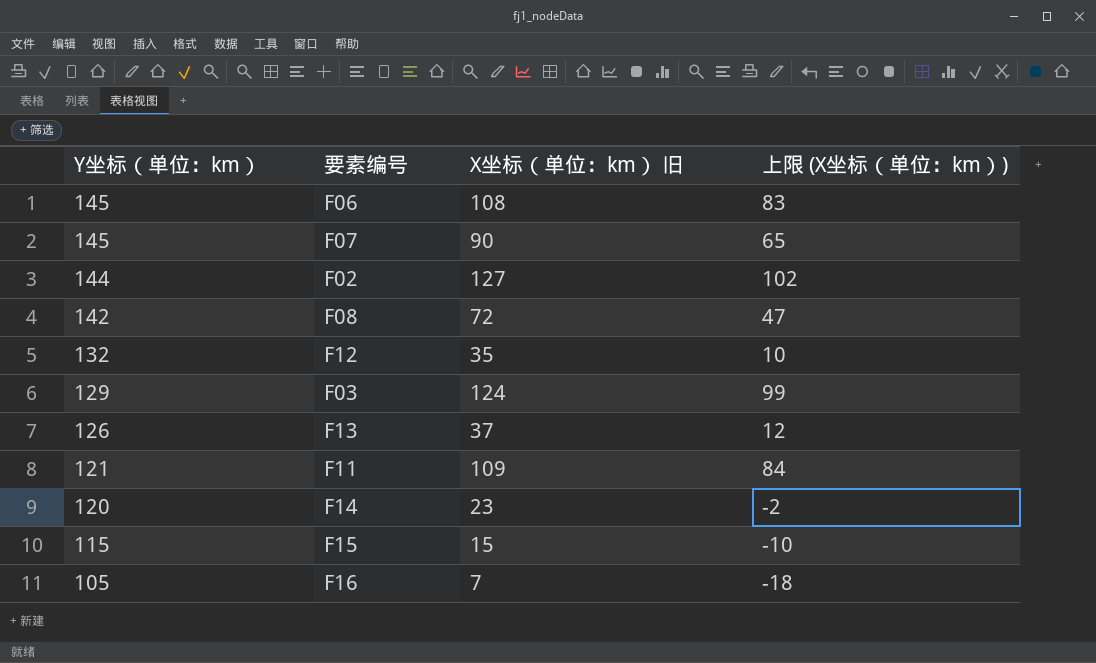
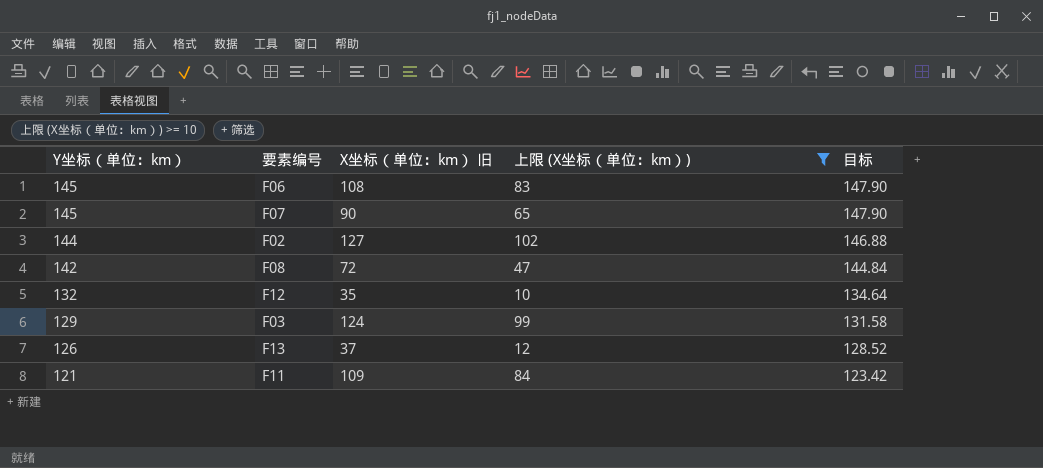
filter: none -> 上限 (X坐标（单位：km）) >= 10
column 目标 | formula: none -> [Y坐标（单位：km）] * 1.02

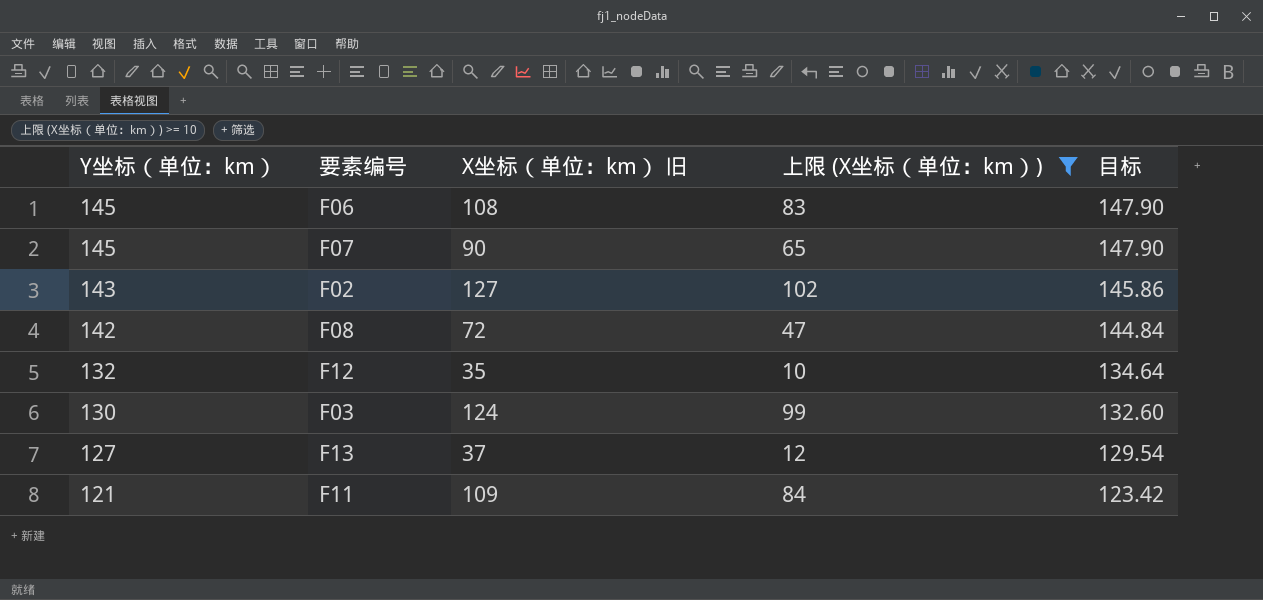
F02 | Y坐标（单位：km）: 144 -> 143
F02 | 目标: 146.88 -> 145.86
F03 | Y坐标（单位：km）: 129 -> 130
F03 | 目标: 131.58 -> 132.60
F13 | Y坐标（单位：km）: 126 -> 127
F13 | 目标: 128.52 -> 129.54

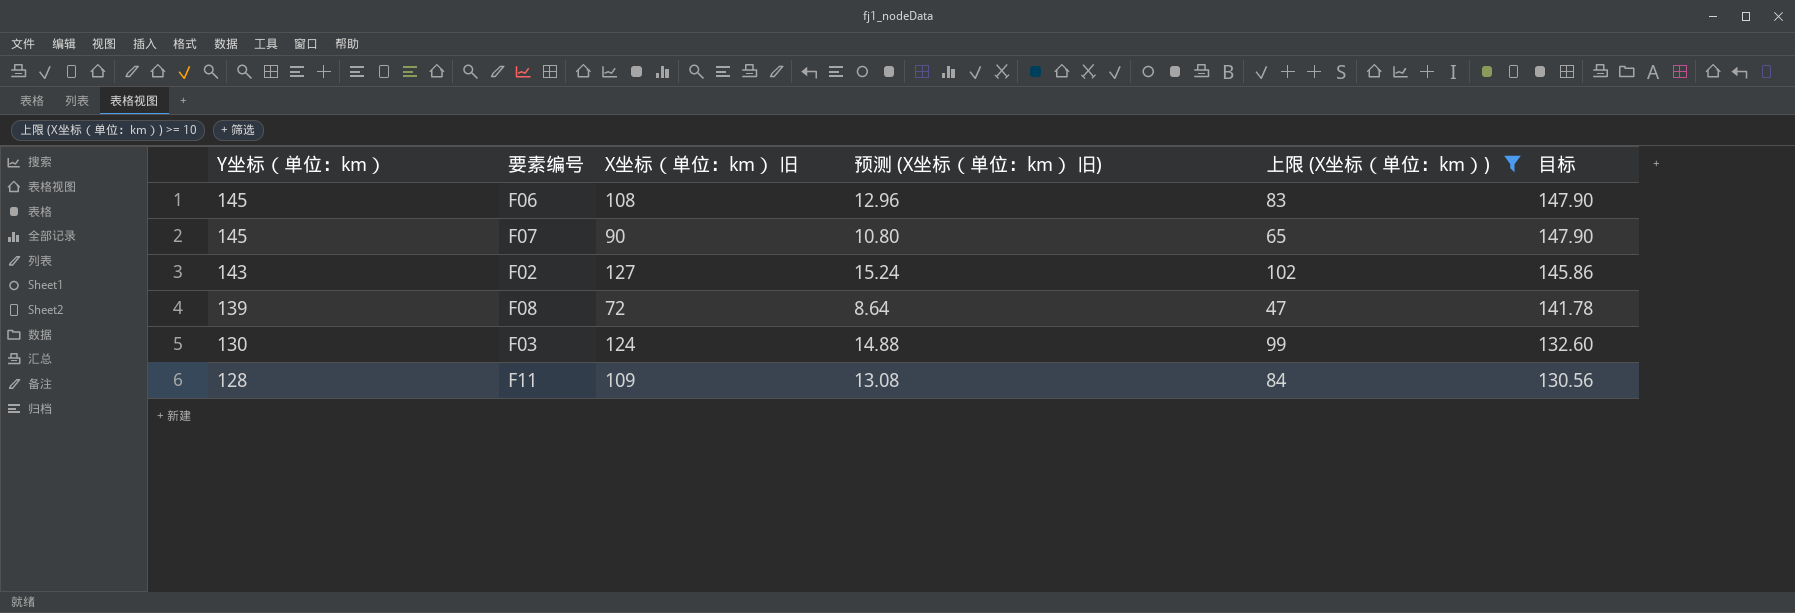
column 预测 (X坐标（单位：km） 旧) | formula: none -> [X坐标（单位：km） 旧] * 0.12
row F12: 132 | 35 | 10 | 134.64 -> none
row F13: 127 | 37 | 12 | 129.54 -> none
F08 | Y坐标（单位：km）: 142 -> 139
F08 | 目标: 144.84 -> 141.78
F11 | Y坐标（单位：km）: 121 -> 128
F11 | 目标: 123.42 -> 130.56

